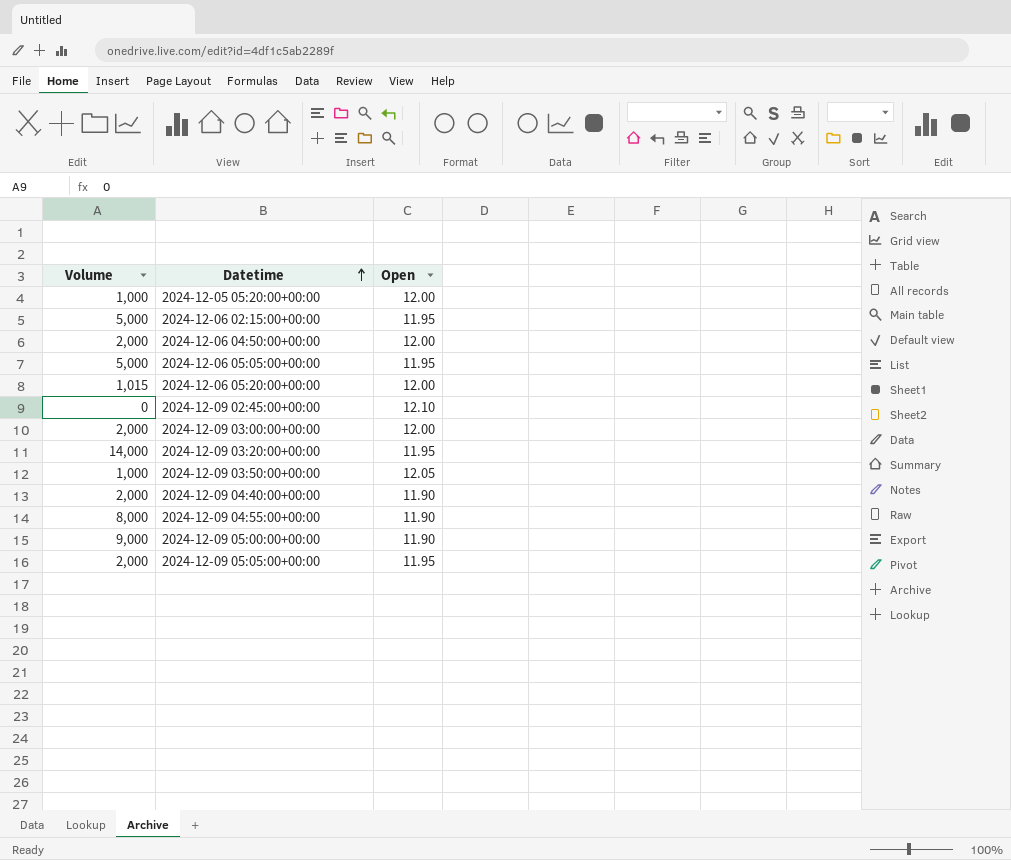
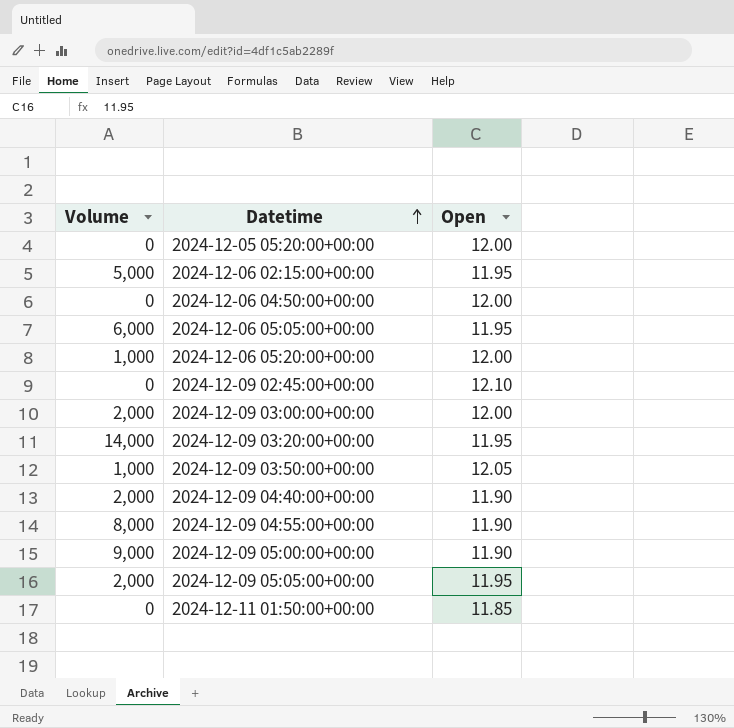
2024-12-05 05:20:00+00:00 | Volume: 1,000 -> 0
2024-12-06 04:50:00+00:00 | Volume: 2,000 -> 0
2024-12-06 05:05:00+00:00 | Volume: 5,000 -> 6,000
2024-12-06 05:20:00+00:00 | Volume: 1,015 -> 1,000
row 2024-12-11 01:50:00+00:00: none -> 0 | 11.85

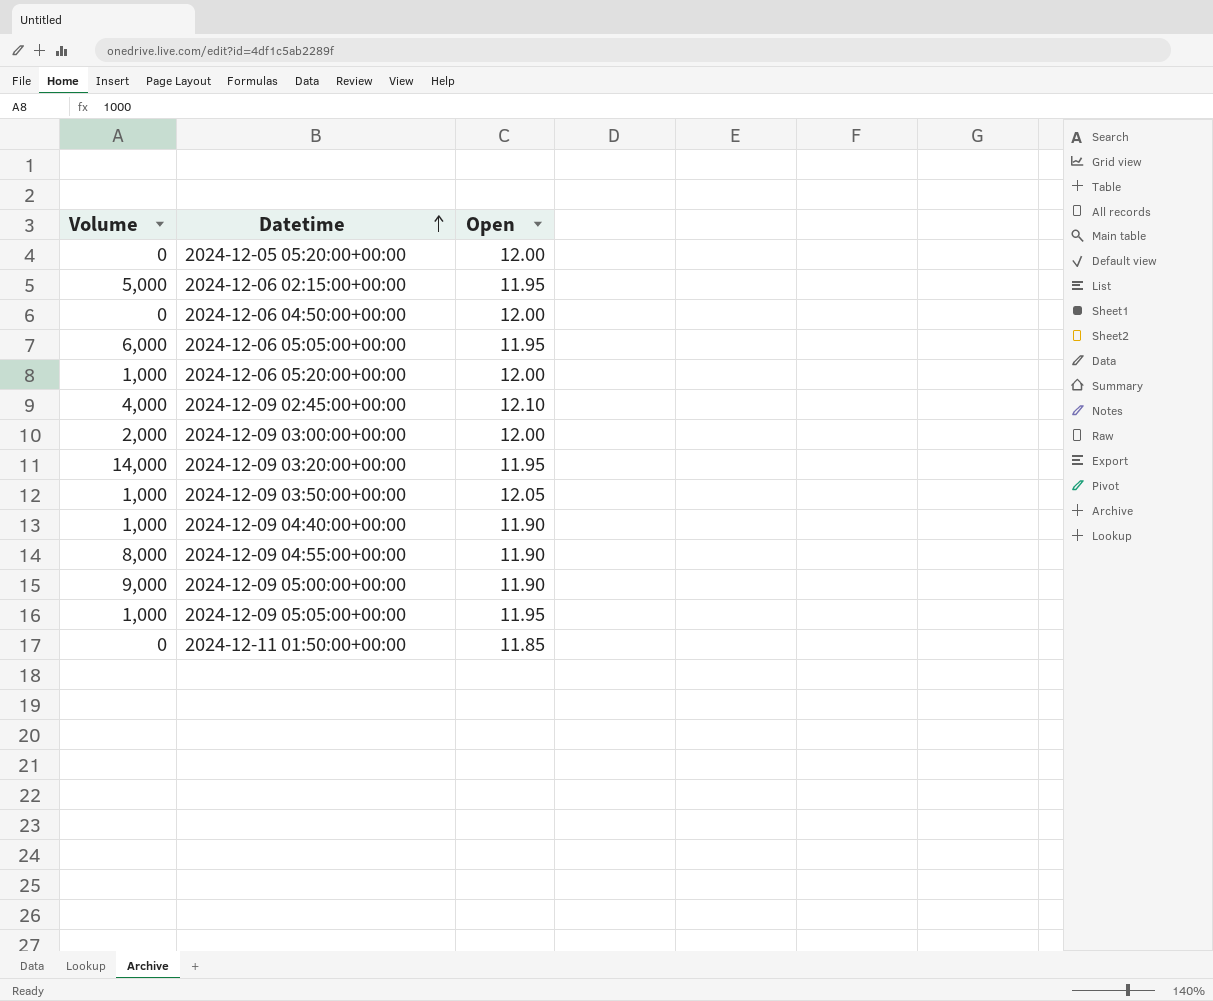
2024-12-09 02:45:00+00:00 | Volume: 0 -> 4,000
2024-12-09 04:40:00+00:00 | Volume: 2,000 -> 1,000
2024-12-09 05:05:00+00:00 | Volume: 2,000 -> 1,000

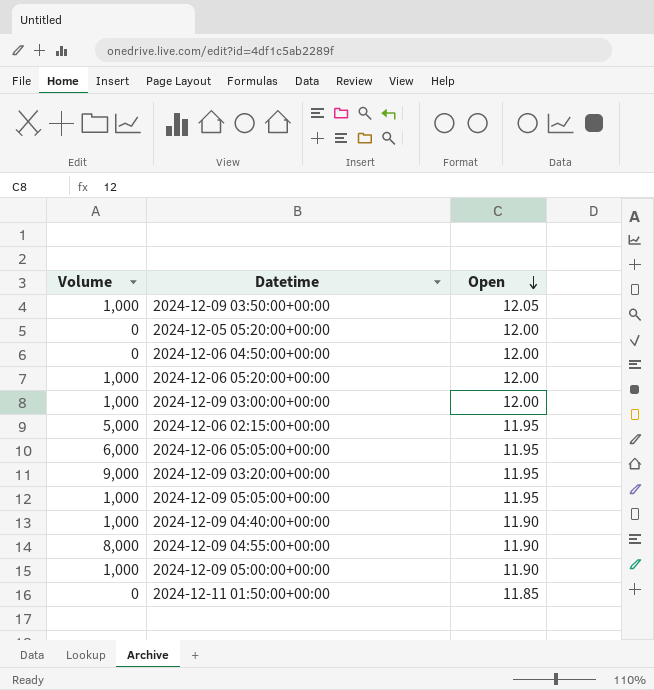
row order: Datetime ascending -> Open descending
row 2024-12-09 02:45:00+00:00: 4,000 | 12.10 -> none
2024-12-09 03:00:00+00:00 | Volume: 2,000 -> 1,000
2024-12-09 03:20:00+00:00 | Volume: 14,000 -> 9,000
2024-12-09 05:00:00+00:00 | Volume: 9,000 -> 1,000

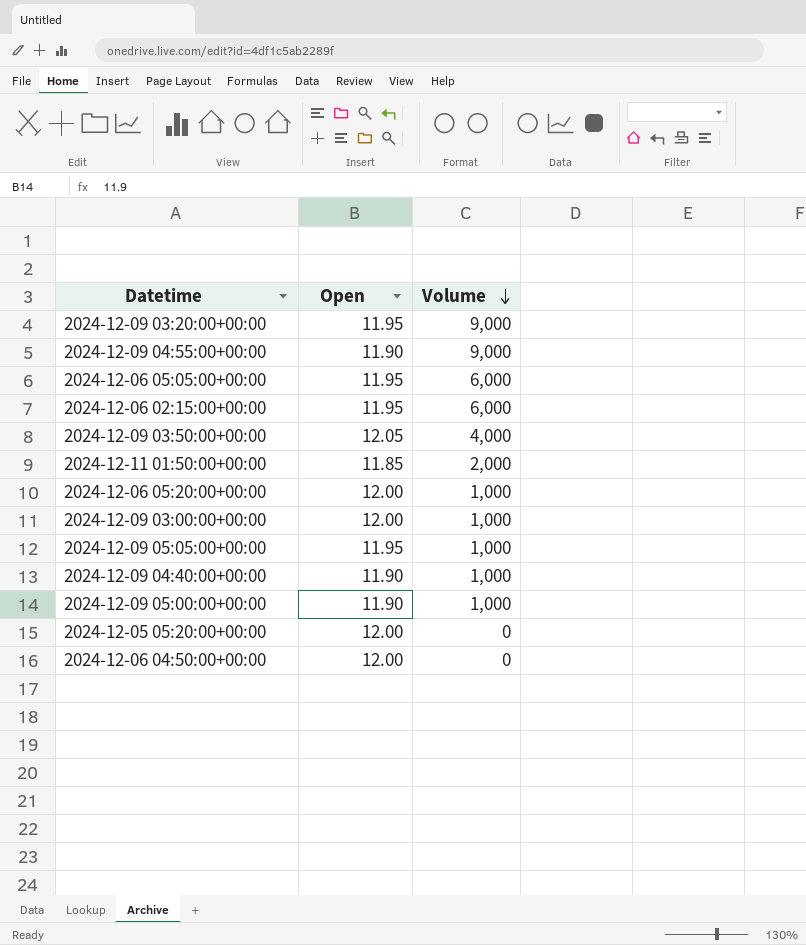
row order: Open descending -> Volume descending
column Volume | position: 1 -> 3
2024-12-09 04:55:00+00:00 | Volume: 8,000 -> 9,000
2024-12-06 02:15:00+00:00 | Volume: 5,000 -> 6,000
2024-12-09 03:50:00+00:00 | Volume: 1,000 -> 4,000
2024-12-11 01:50:00+00:00 | Volume: 0 -> 2,000

